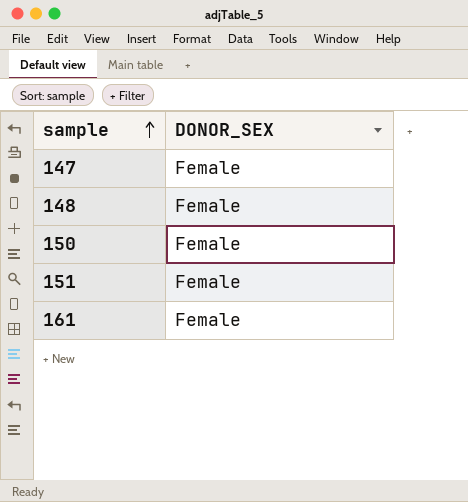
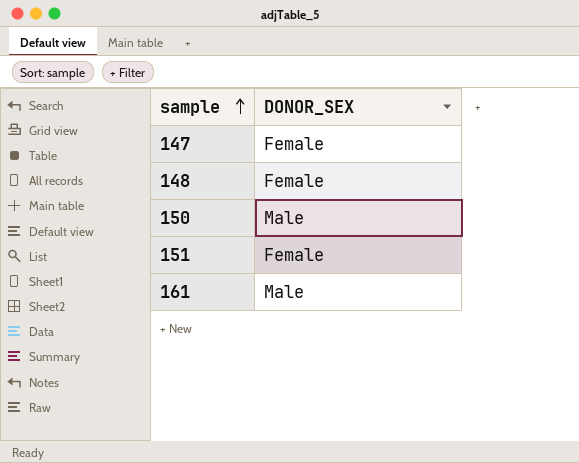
150 | DONOR_SEX: Female -> Male
161 | DONOR_SEX: Female -> Male

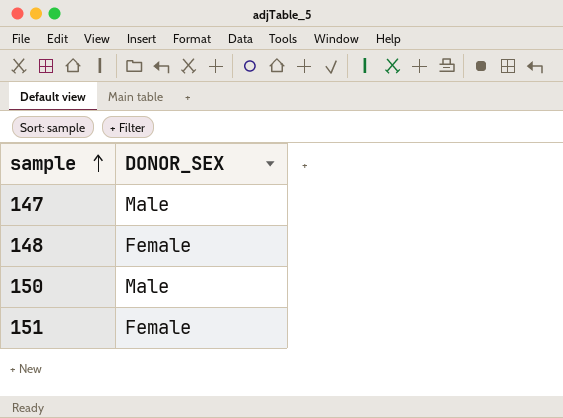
row 161: Male -> none
147 | DONOR_SEX: Female -> Male

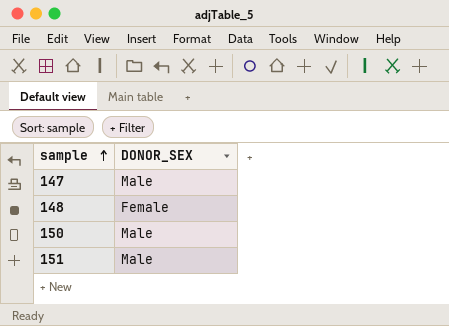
151 | DONOR_SEX: Female -> Male

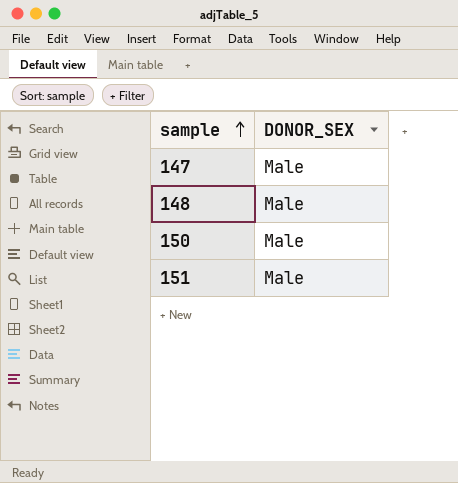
148 | DONOR_SEX: Female -> Male

